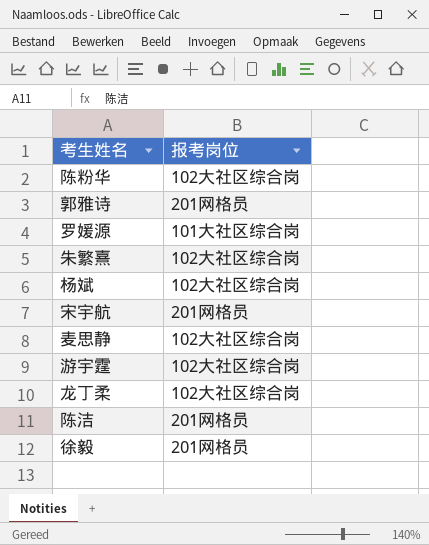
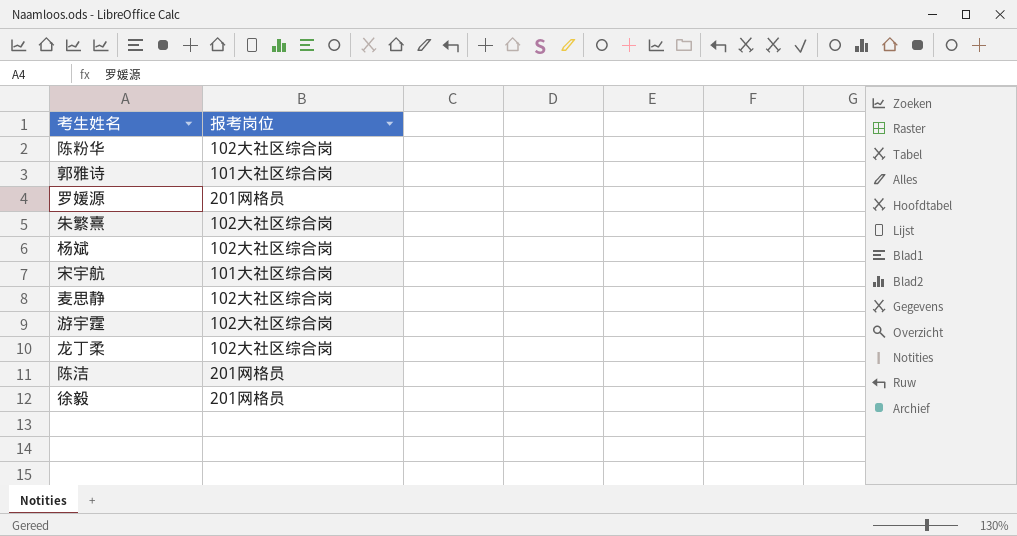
郭雅诗 | 报考岗位: 201网格员 -> 101大社区综合岗
罗媛源 | 报考岗位: 101大社区综合岗 -> 201网格员
宋宇航 | 报考岗位: 201网格员 -> 101大社区综合岗

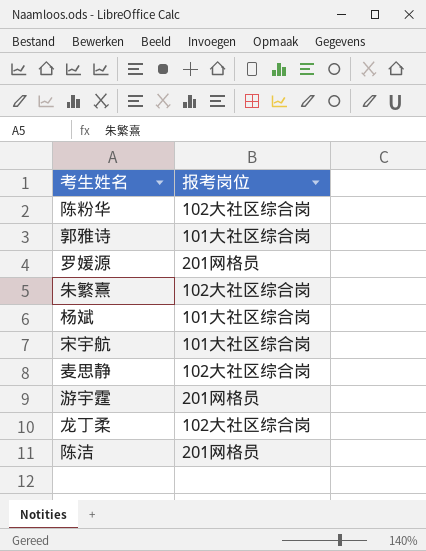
row 徐毅: 201网格员 -> none
杨斌 | 报考岗位: 102大社区综合岗 -> 101大社区综合岗
游宇霆 | 报考岗位: 102大社区综合岗 -> 201网格员

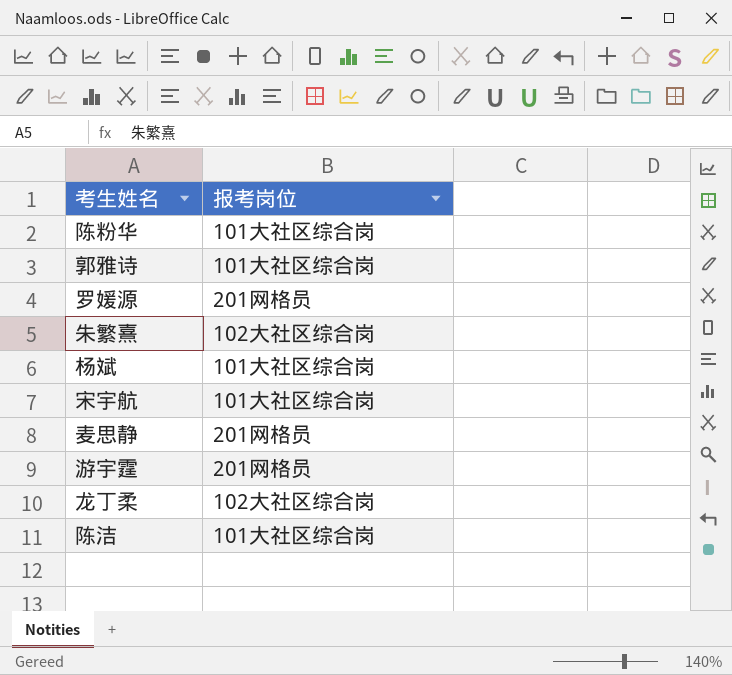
陈粉华 | 报考岗位: 102大社区综合岗 -> 101大社区综合岗
麦思静 | 报考岗位: 102大社区综合岗 -> 201网格员
陈洁 | 报考岗位: 201网格员 -> 101大社区综合岗

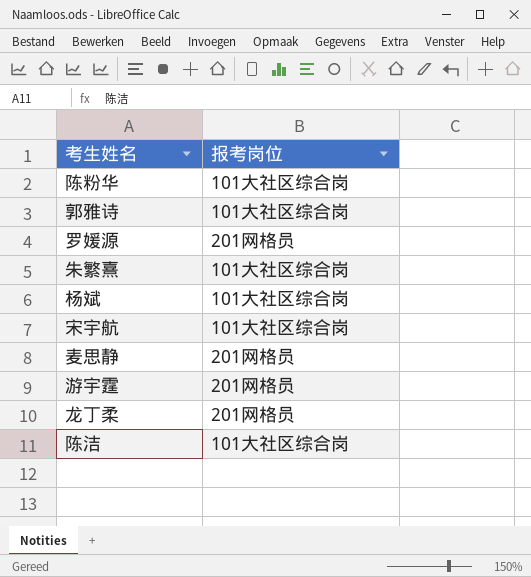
朱繁熹 | 报考岗位: 102大社区综合岗 -> 101大社区综合岗
龙丁柔 | 报考岗位: 102大社区综合岗 -> 201网格员

